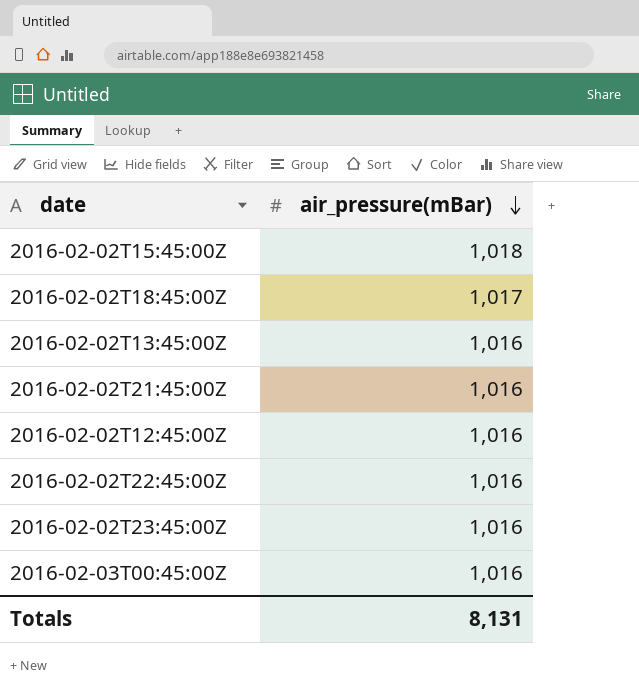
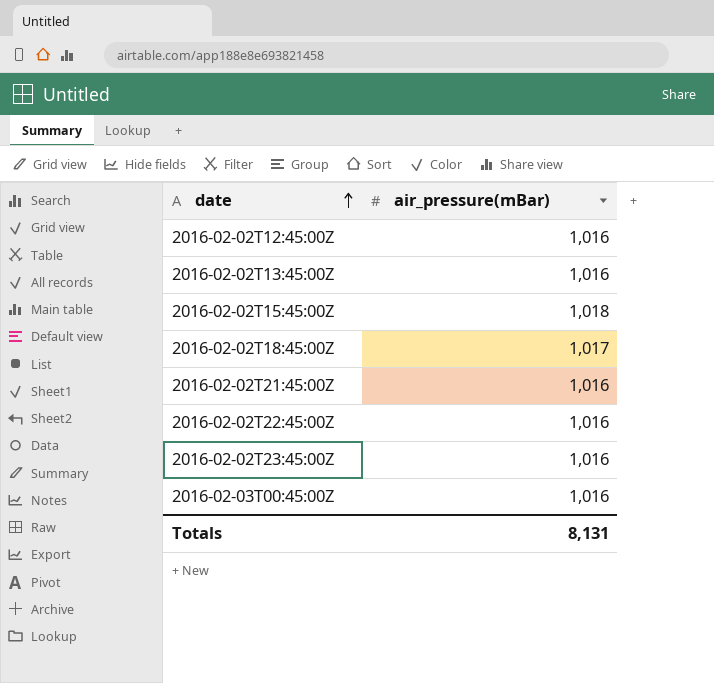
row order: air_pressure(mBar) descending -> date ascending

